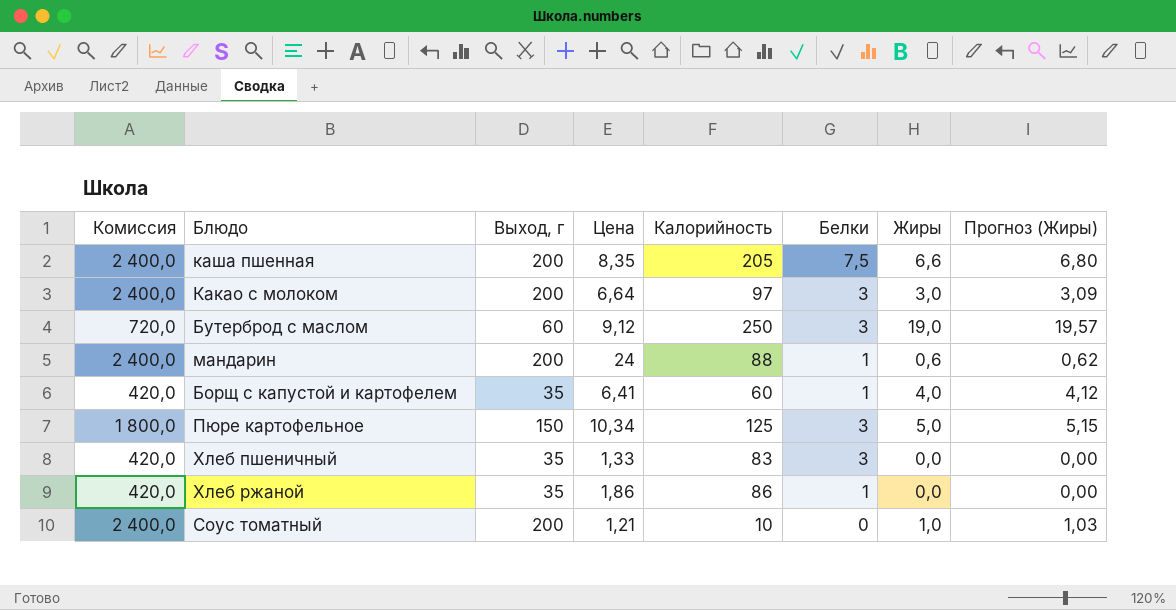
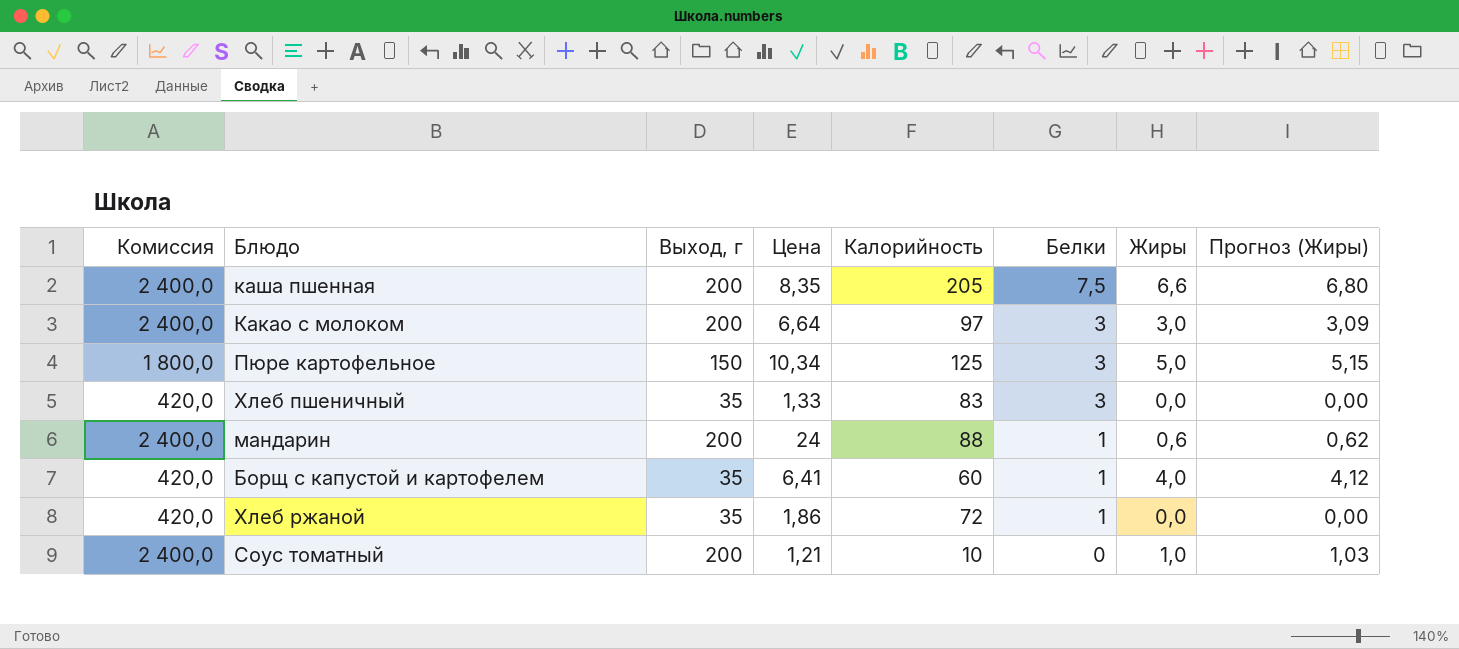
row order: none -> Белки descending
row Бутерброд с маслом: 720,0 | 60 | 9,12 | 250 | 3 | 19,0 | 19,57 -> none
Хлеб ржаной | Калорийность: 86 -> 72

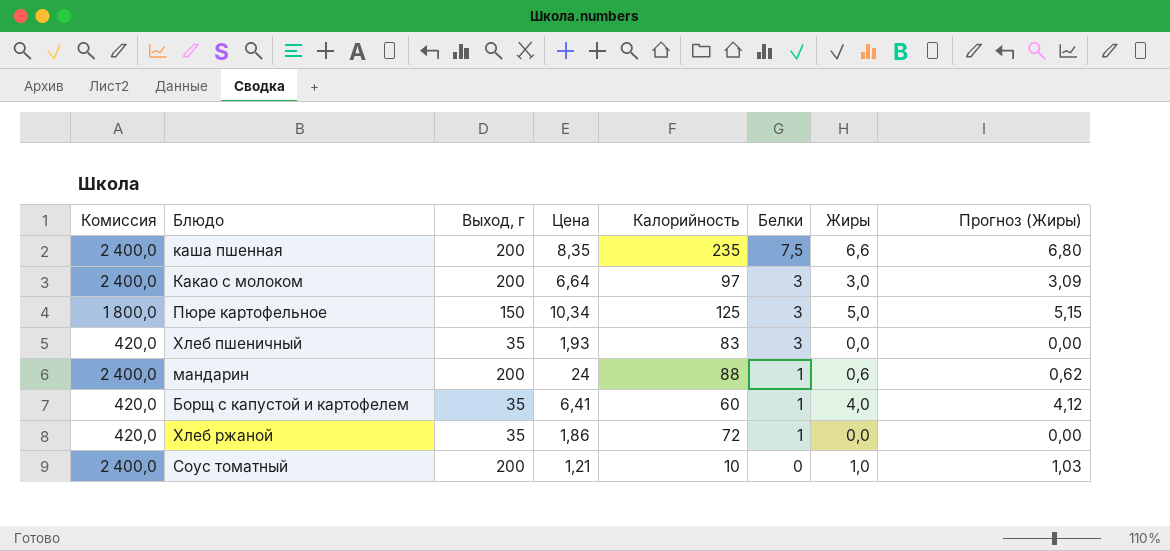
каша пшенная | Калорийность: 205 -> 235
Хлеб пшеничный | Цена: 1,33 -> 1,93

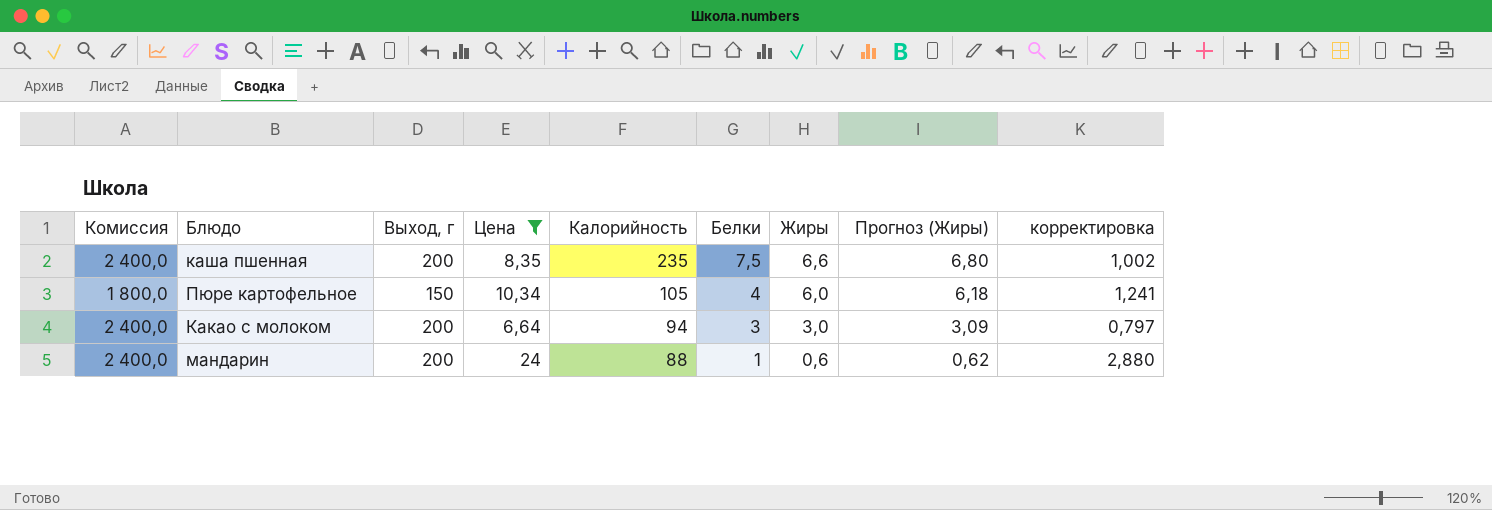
filter: none -> Цена >= 6,64
row order: Белки descending -> Калорийность descending
column корректировка | formula: none -> [Цена] * 0,12
Пюре картофельное | Калорийность: 125 -> 105
Пюре картофельное | Белки: 3 -> 4
Пюре картофельное | Жиры: 5,0 -> 6,0
Пюре картофельное | Прогноз (Жиры): 5,15 -> 6,18
Какао с молоком | Калорийность: 97 -> 94

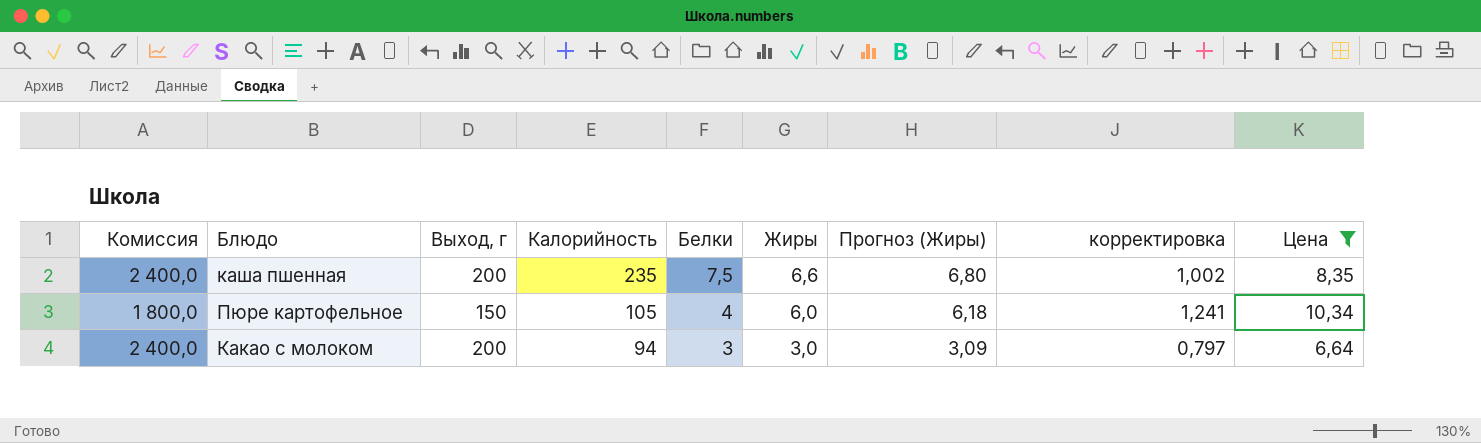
column Цена | position: 4 -> 9
row мандарин: 2 400,0 | 200 | 24 | 88 | 1 | 0,6 | 0,62 | 2,880 -> none

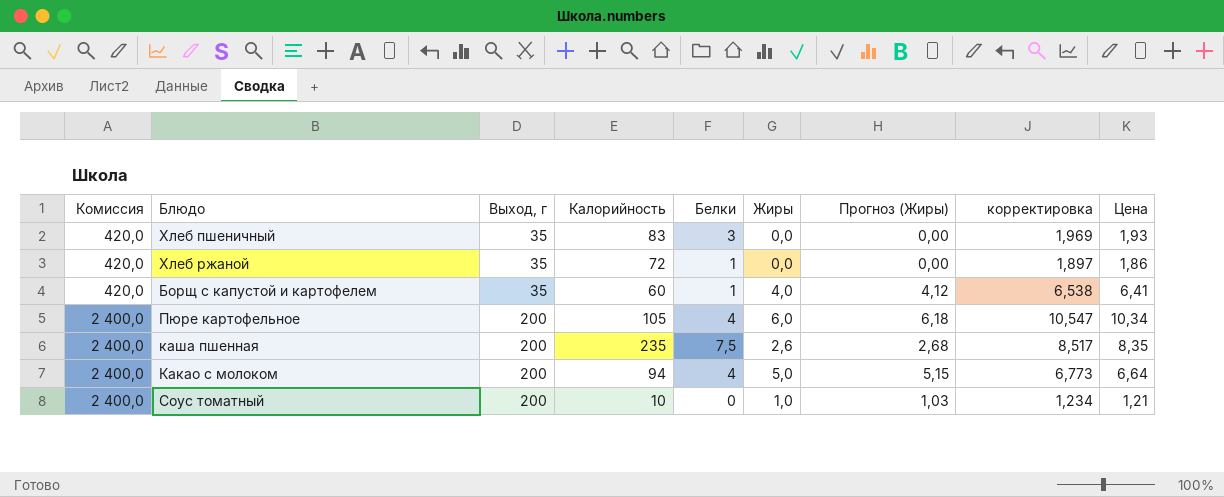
filter: Цена >= 6,64 -> none
row order: Калорийность descending -> Комиссия ascending
column корректировка | formula: [Цена] * 0,12 -> [Цена] * 1,02
Пюре картофельное | Комиссия: 1 800,0 -> 2 400,0
Пюре картофельное | Выход, г: 150 -> 200
каша пшенная | Жиры: 6,6 -> 2,6
каша пшенная | Прогноз (Жиры): 6,80 -> 2,68
Какао с молоком | Белки: 3 -> 4
Какао с молоком | Жиры: 3,0 -> 5,0
Какао с молоком | Прогноз (Жиры): 3,09 -> 5,15

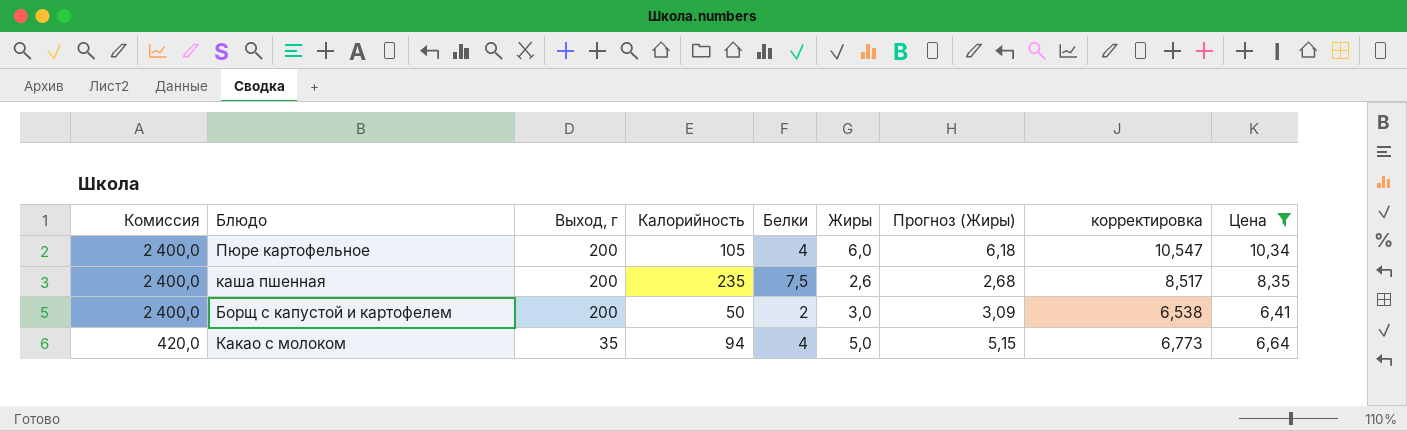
filter: none -> Цена >= 6,41
row order: Комиссия ascending -> Комиссия descending
Борщ с капустой и картофелем | Комиссия: 420,0 -> 2 400,0
Борщ с капустой и картофелем | Выход, г: 35 -> 200
Борщ с капустой и картофелем | Калорийность: 60 -> 50
Борщ с капустой и картофелем | Белки: 1 -> 2
Борщ с капустой и картофелем | Жиры: 4,0 -> 3,0
Борщ с капустой и картофелем | Прогноз (Жиры): 4,12 -> 3,09
Какао с молоком | Комиссия: 2 400,0 -> 420,0
Какао с молоком | Выход, г: 200 -> 35

